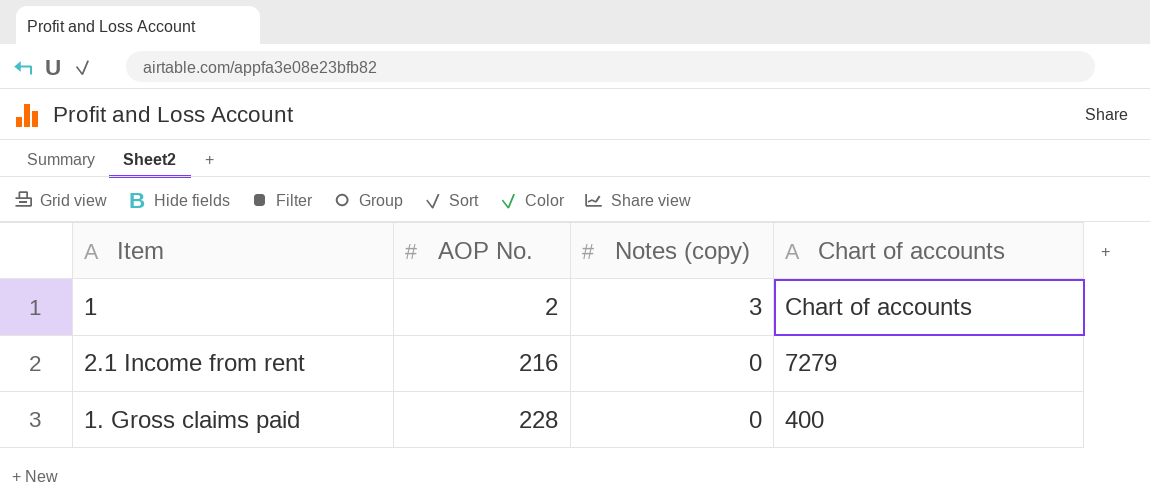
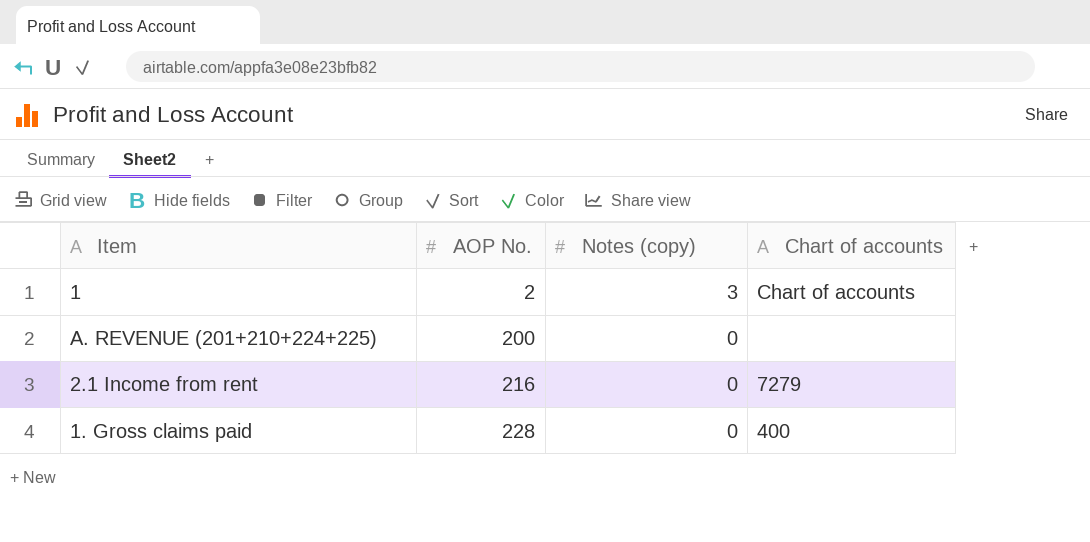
row A. REVENUE (201+210+224+225): none -> 200 | 0 | none

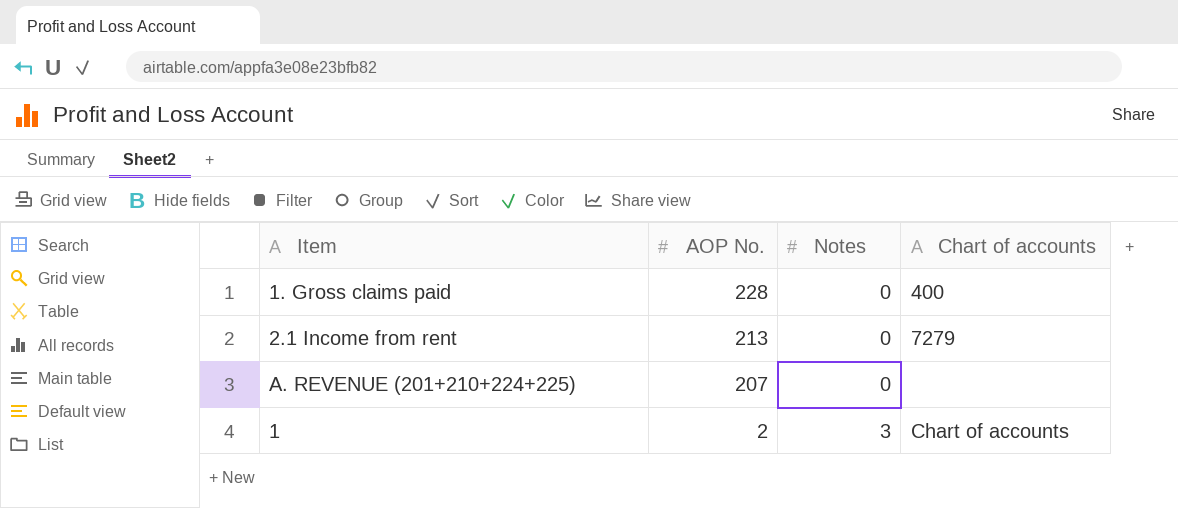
row order: AOP No. ascending -> AOP No. descending
column name: Notes (copy) -> Notes
2.1 Income from rent | AOP No.: 216 -> 213
A. REVENUE (201+210+224+225) | AOP No.: 200 -> 207

